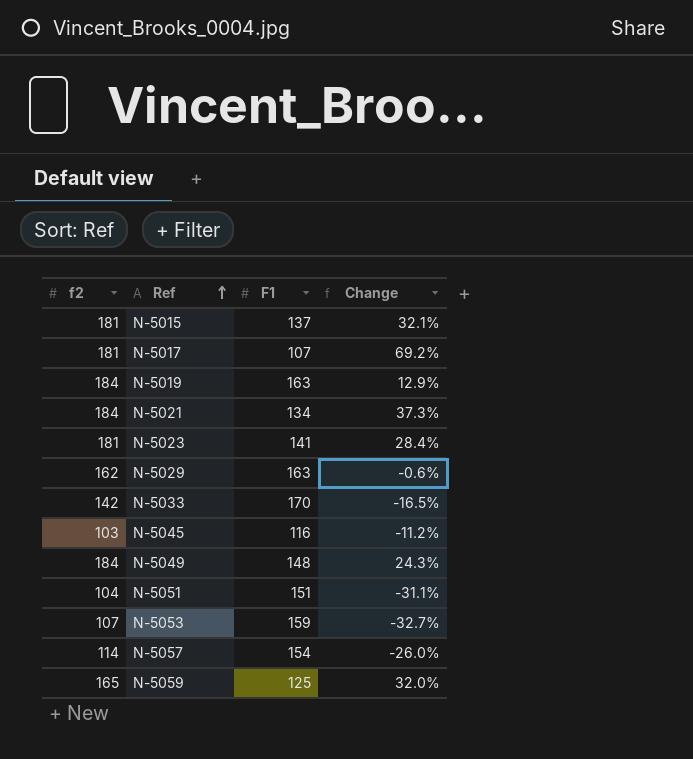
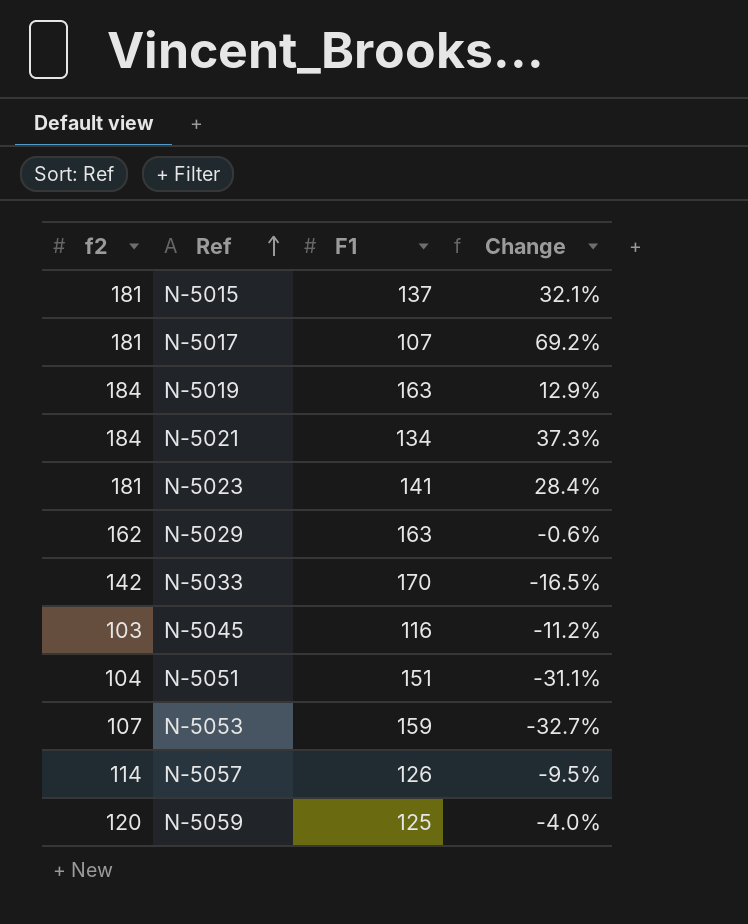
row N-5049: 184 | 148 | 24.3% -> none
N-5057 | F1: 154 -> 126
N-5057 | Change: -26.0% -> -9.5%
N-5059 | f2: 165 -> 120
N-5059 | Change: 32.0% -> -4.0%

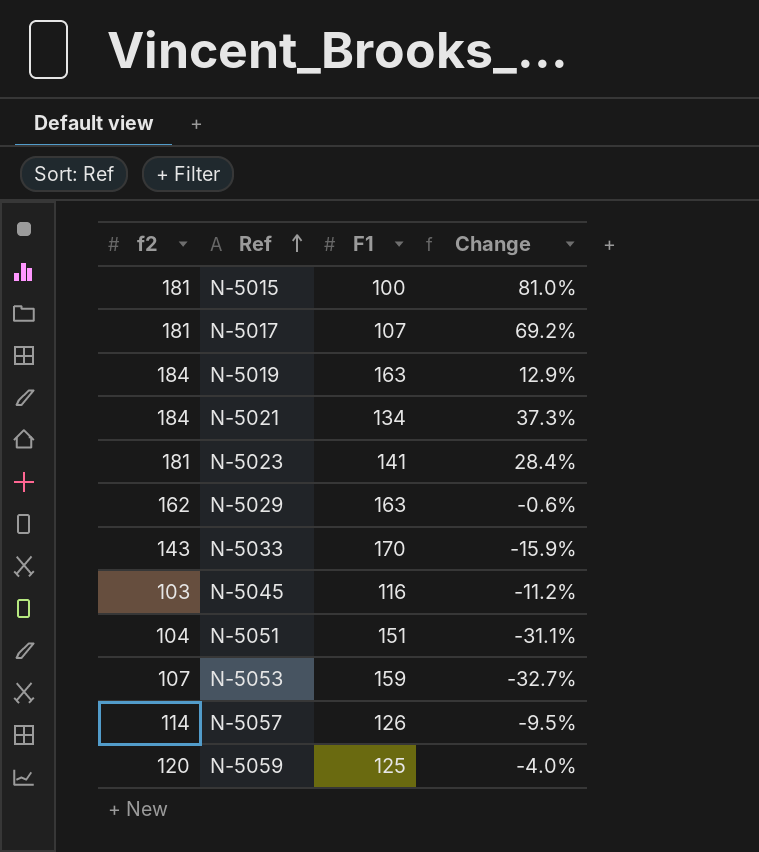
N-5015 | F1: 137 -> 100
N-5015 | Change: 32.1% -> 81.0%
N-5033 | f2: 142 -> 143
N-5033 | Change: -16.5% -> -15.9%

